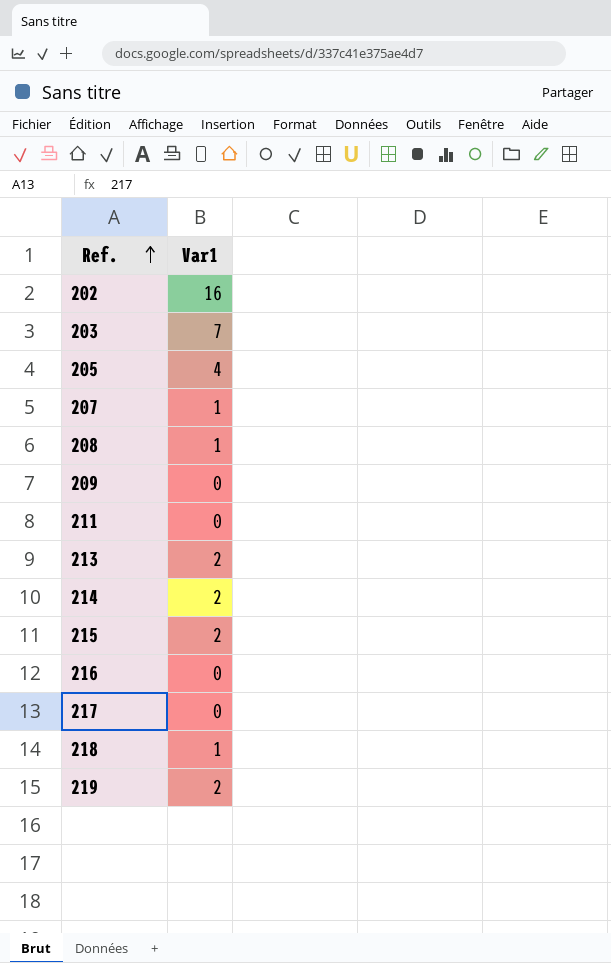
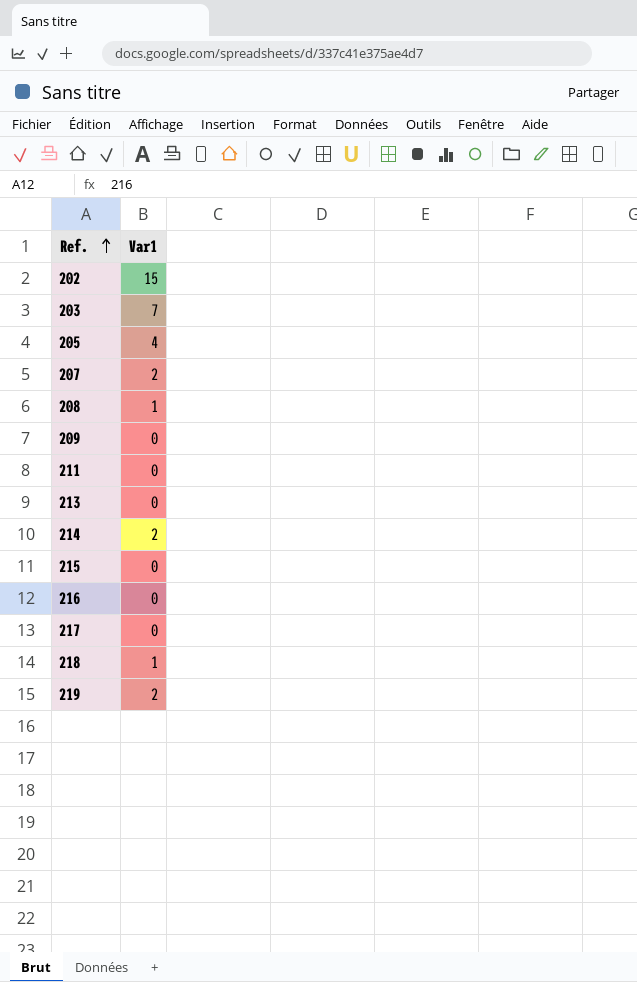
202 | Var1: 16 -> 15
207 | Var1: 1 -> 2
213 | Var1: 2 -> 0
215 | Var1: 2 -> 0

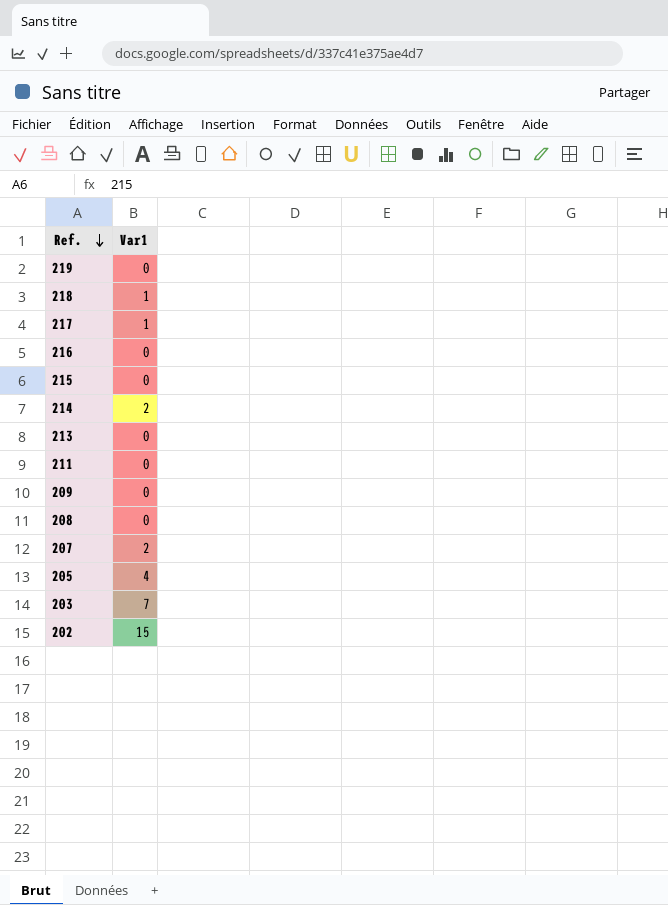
row order: Ref. ascending -> Ref. descending
219 | Var1: 2 -> 0
217 | Var1: 0 -> 1
208 | Var1: 1 -> 0

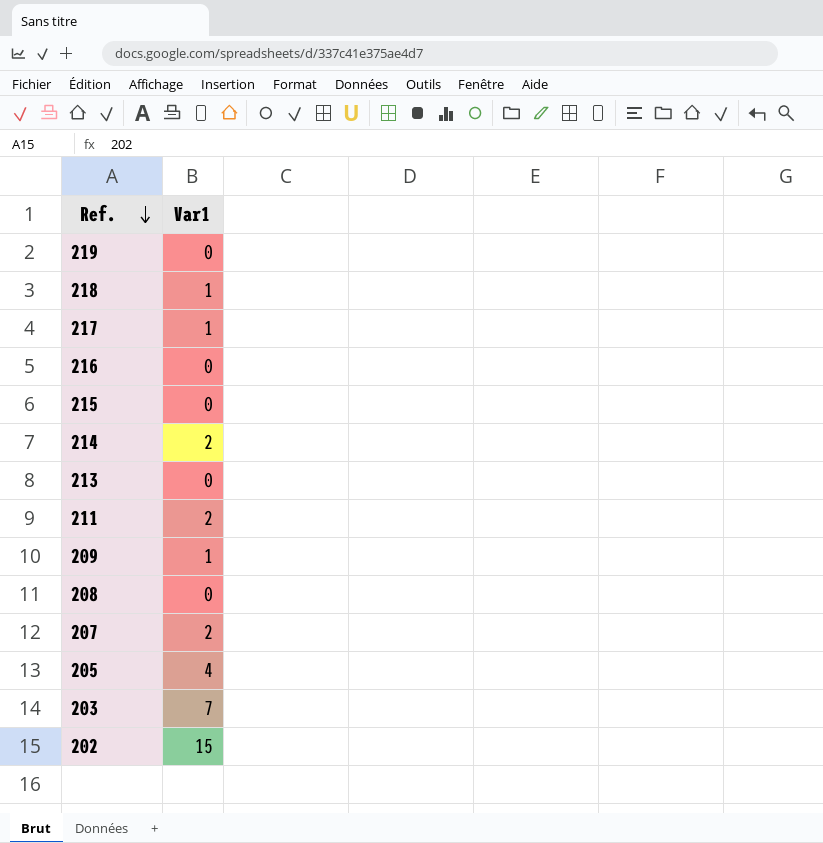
211 | Var1: 0 -> 2
209 | Var1: 0 -> 1

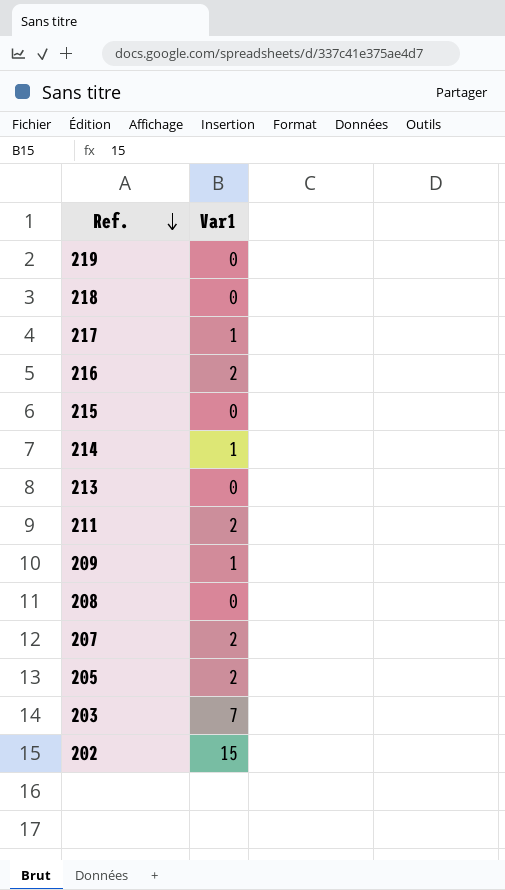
218 | Var1: 1 -> 0
216 | Var1: 0 -> 2
214 | Var1: 2 -> 1
205 | Var1: 4 -> 2

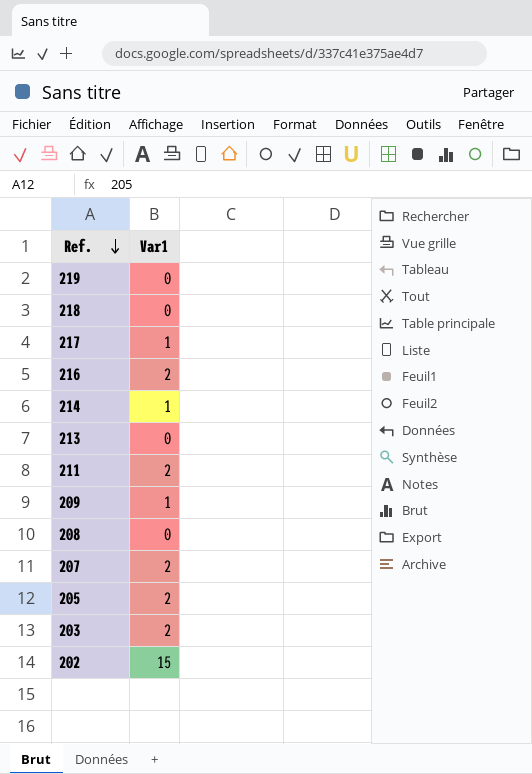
row 215: 0 -> none
203 | Var1: 7 -> 2

